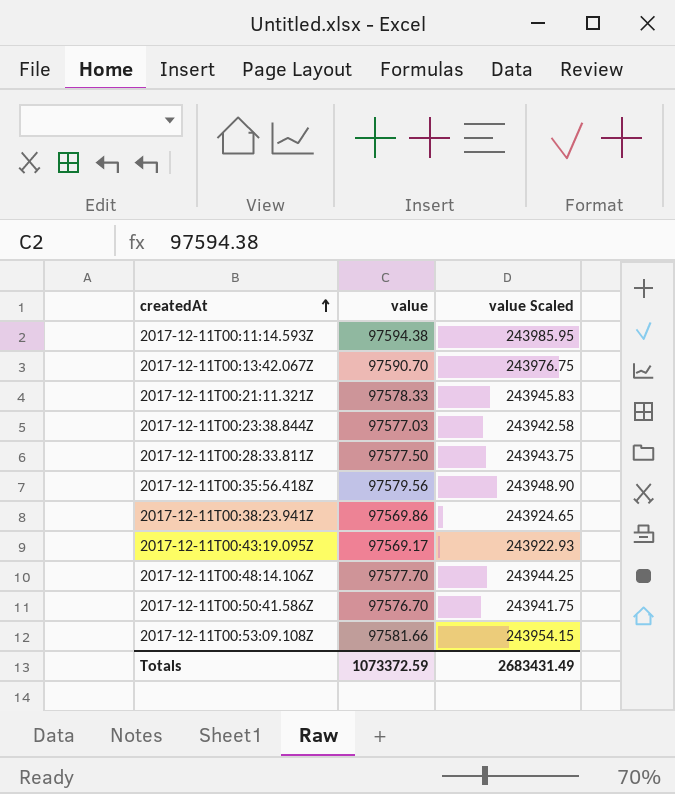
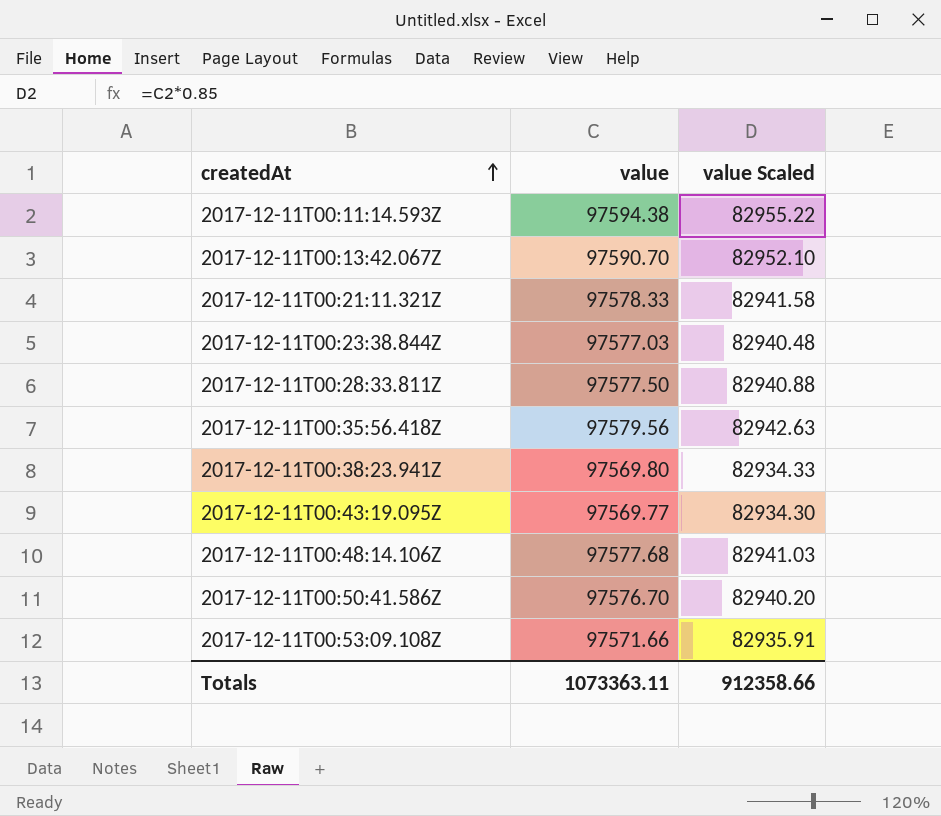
column value Scaled | formula: [value] * 2.5 -> [value] * 0.85
2017-12-11T00:38:23.941Z | value: 97569.86 -> 97569.80
2017-12-11T00:43:19.095Z | value: 97569.17 -> 97569.77
2017-12-11T00:48:14.106Z | value: 97577.70 -> 97577.68
2017-12-11T00:53:09.108Z | value: 97581.66 -> 97571.66
Totals | value: 1073372.59 -> 1073363.11
Totals | value Scaled: 2683431.49 -> 912358.66

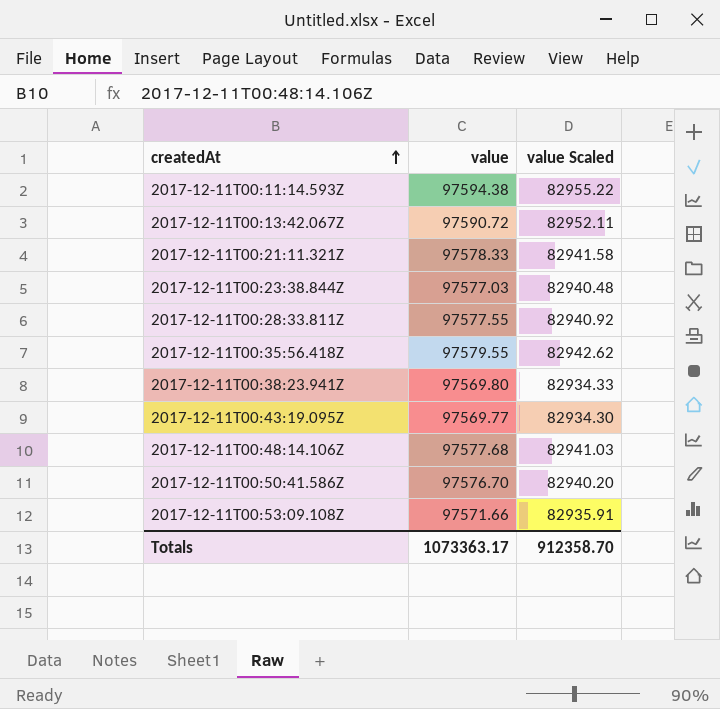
2017-12-11T00:13:42.067Z | value: 97590.70 -> 97590.72
2017-12-11T00:13:42.067Z | value Scaled: 82952.10 -> 82952.11
2017-12-11T00:28:33.811Z | value: 97577.50 -> 97577.55
2017-12-11T00:28:33.811Z | value Scaled: 82940.88 -> 82940.92
2017-12-11T00:35:56.418Z | value: 97579.56 -> 97579.55
2017-12-11T00:35:56.418Z | value Scaled: 82942.63 -> 82942.62
Totals | value: 1073363.11 -> 1073363.17
Totals | value Scaled: 912358.66 -> 912358.70

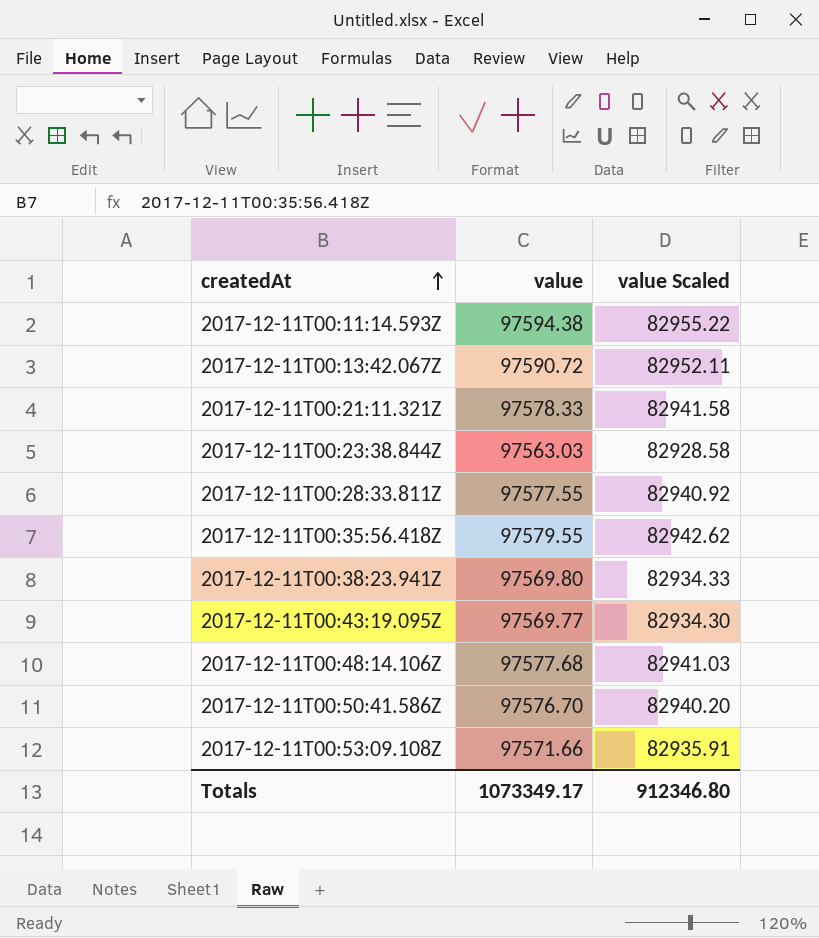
2017-12-11T00:23:38.844Z | value: 97577.03 -> 97563.03
2017-12-11T00:23:38.844Z | value Scaled: 82940.48 -> 82928.58
Totals | value: 1073363.17 -> 1073349.17
Totals | value Scaled: 912358.70 -> 912346.80

